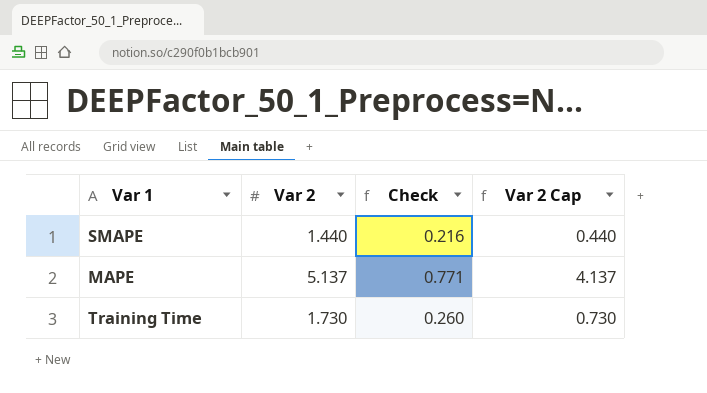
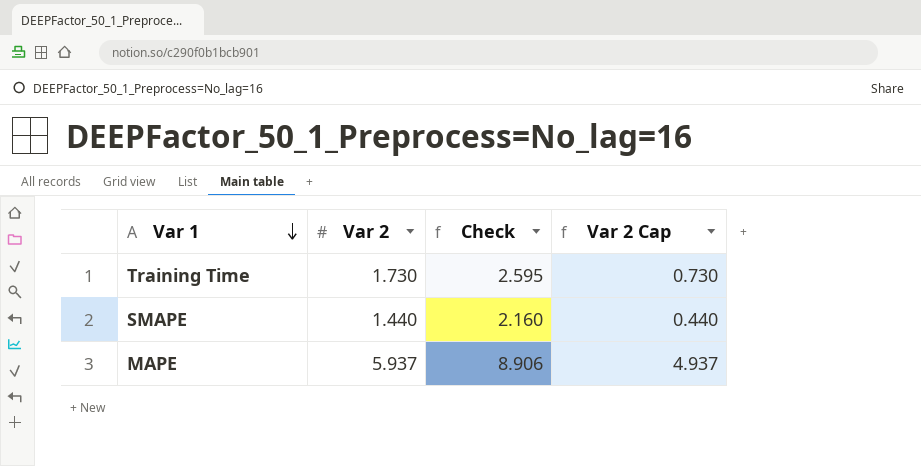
row order: none -> Var 1 descending
column Check | formula: [Var 2] * 0.15 -> [Var 2] * 1.5
MAPE | Var 2: 5.137 -> 5.937
MAPE | Var 2 Cap: 4.137 -> 4.937

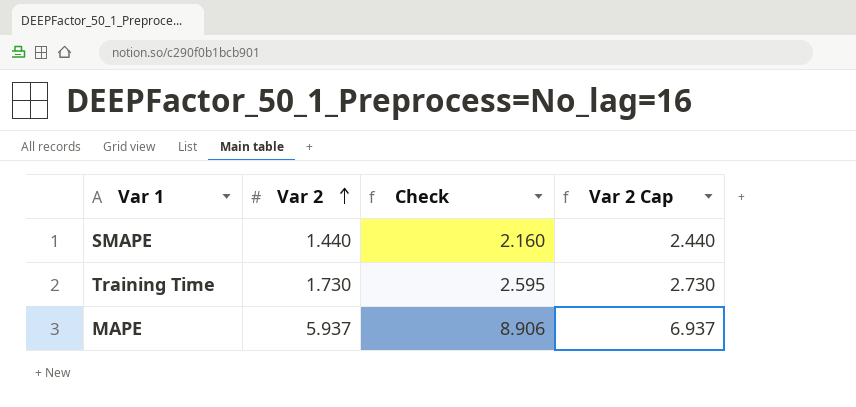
row order: Var 1 descending -> Var 2 ascending
column Var 2 Cap | formula: [Var 2] - 1 -> [Var 2] + 1

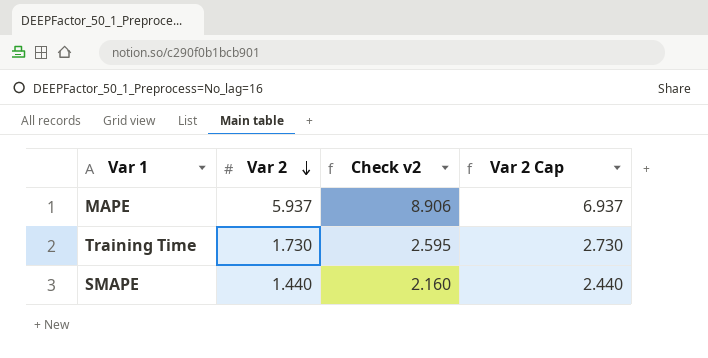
row order: Var 2 ascending -> Var 2 descending
column name: Check -> Check v2

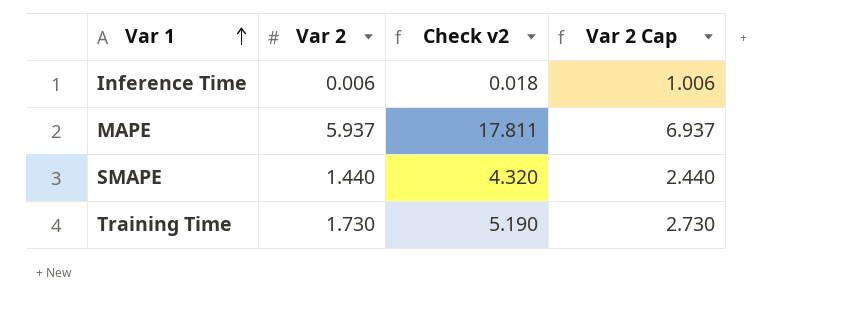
row order: Var 2 descending -> Var 1 ascending
column Check v2 | formula: [Var 2] * 1.5 -> [Var 2] * 3
row Inference Time: none -> 0.006 | 0.018 | 1.006

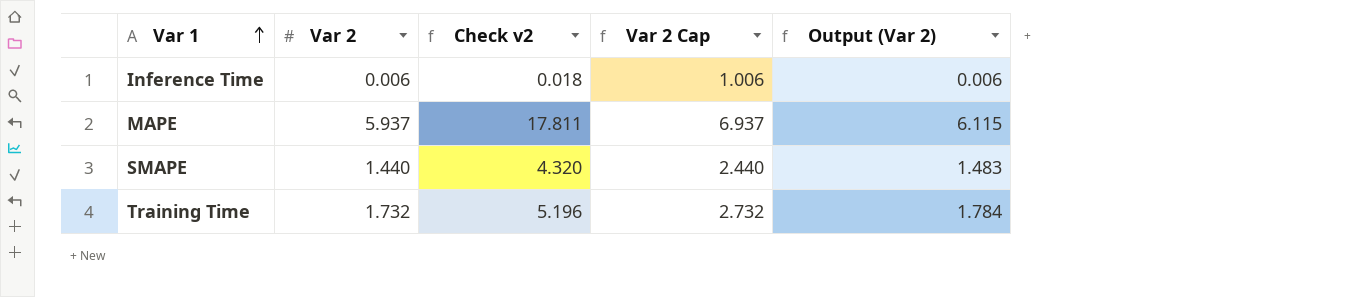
column Output (Var 2) | formula: none -> [Var 2] * 1.03
Training Time | Var 2: 1.730 -> 1.732
Training Time | Check v2: 5.190 -> 5.196
Training Time | Var 2 Cap: 2.730 -> 2.732

